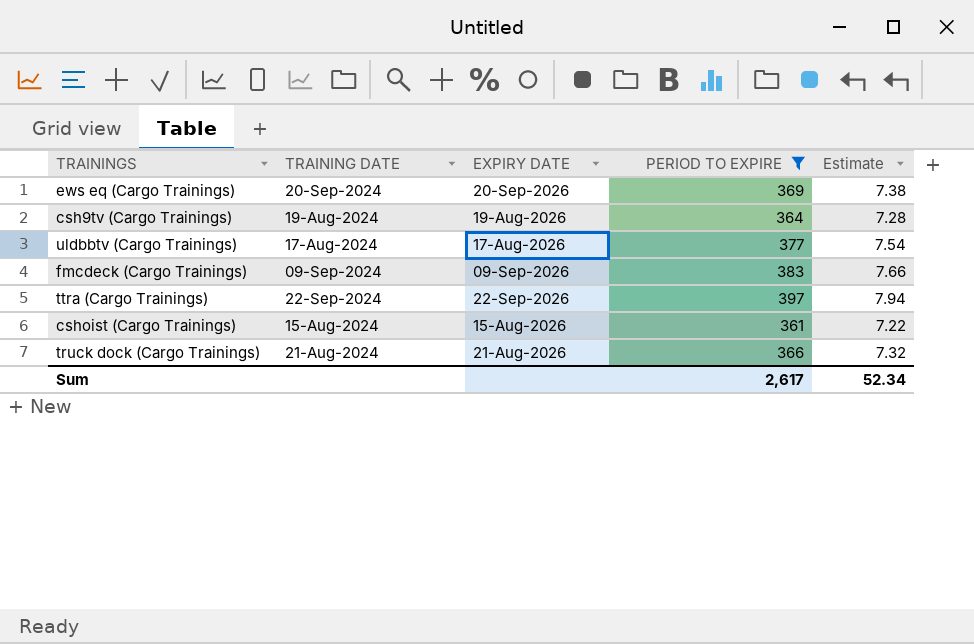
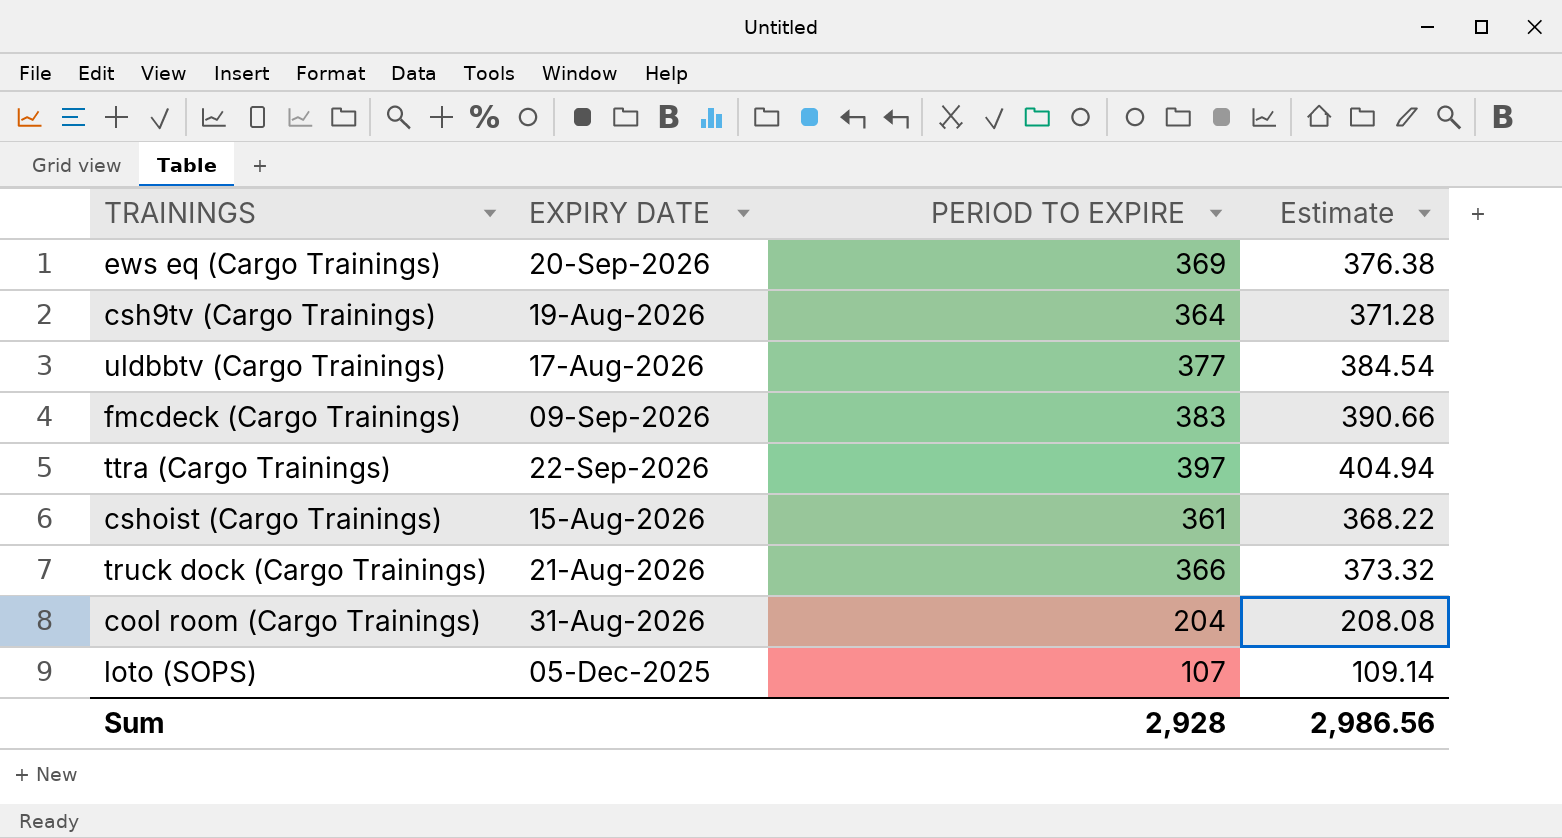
filter: PERIOD TO EXPIRE >= 361 -> none
column TRAINING DATE | position: 2 -> none
column Estimate | formula: [PERIOD TO EXPIRE] * 0.02 -> [PERIOD TO EXPIRE] * 1.02
Sum | PERIOD TO EXPIRE: 2,617 -> 2,928
Sum | Estimate: 52.34 -> 2,986.56

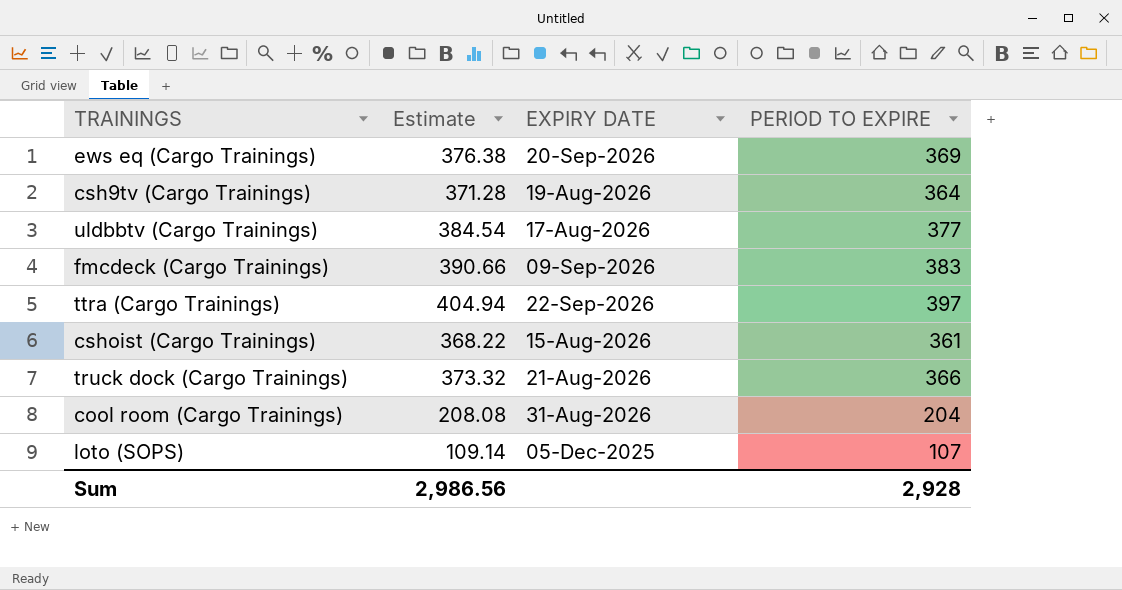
column Estimate | position: 4 -> 2

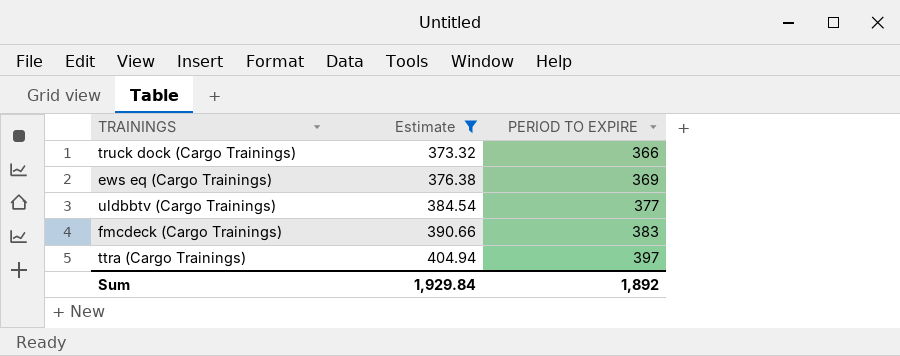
filter: none -> Estimate >= 373.32
row order: none -> Estimate ascending
column EXPIRY DATE | position: 3 -> none
Sum | Estimate: 2,986.56 -> 1,929.84
Sum | PERIOD TO EXPIRE: 2,928 -> 1,892

